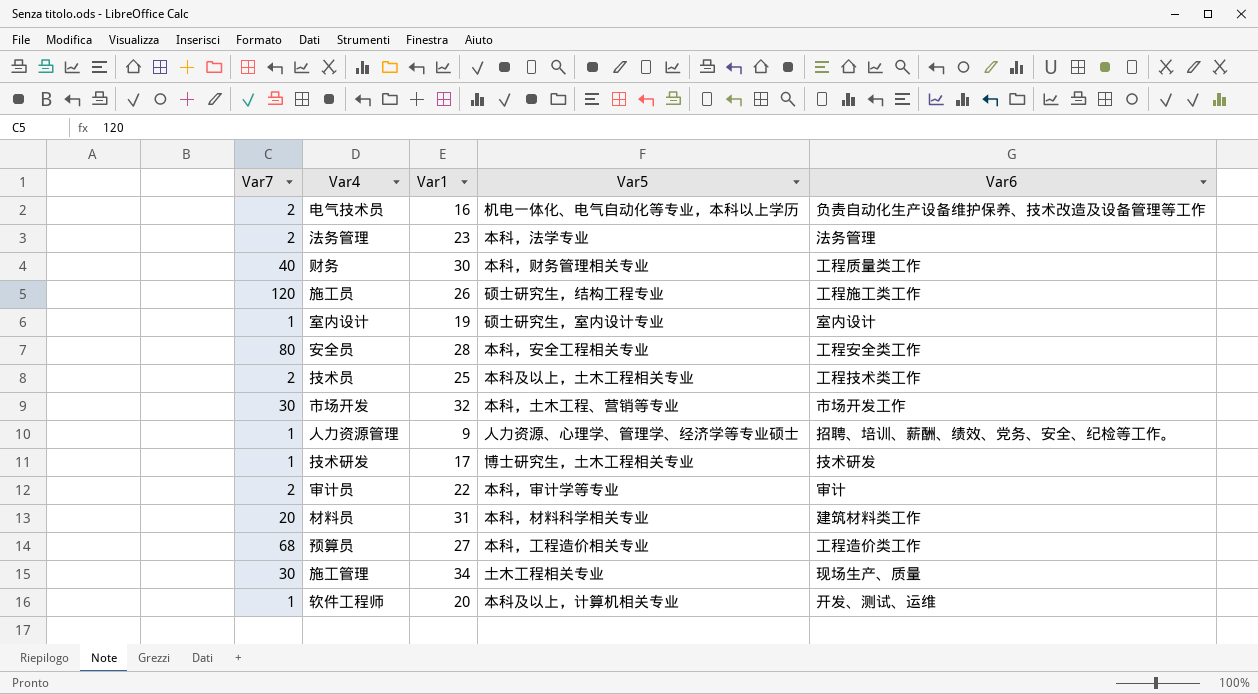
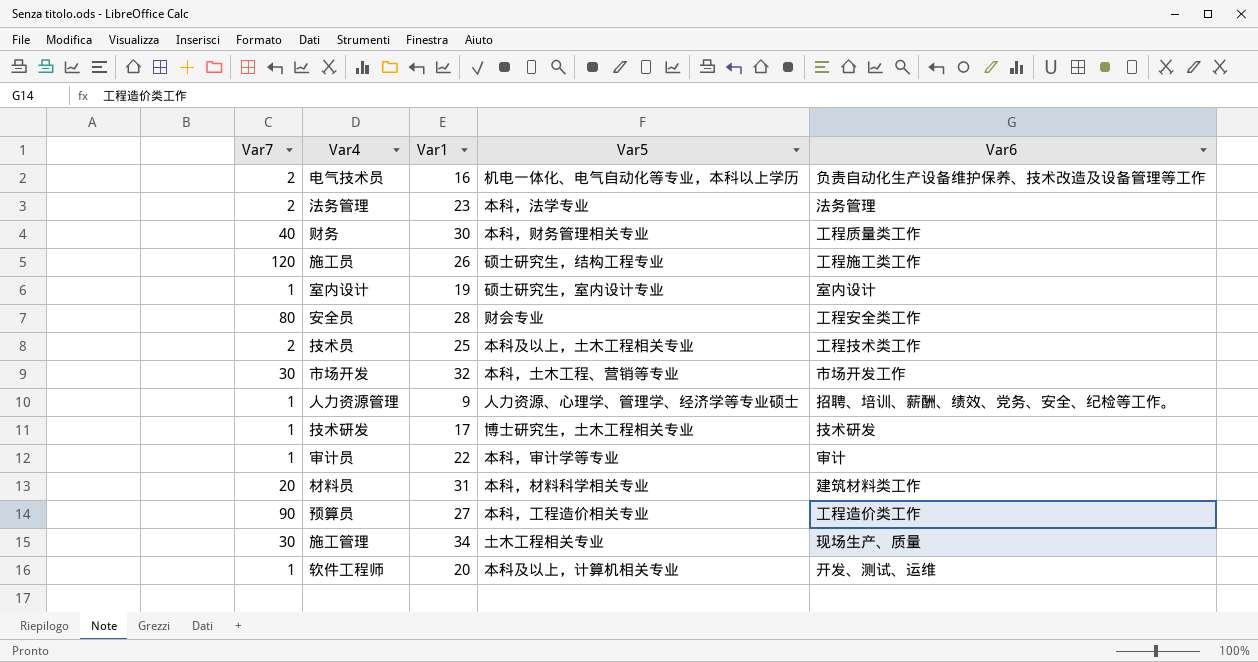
安全员 | Var5: 本科，安全工程相关专业 -> 财会专业
审计员 | Var7: 2 -> 1
预算员 | Var7: 68 -> 90

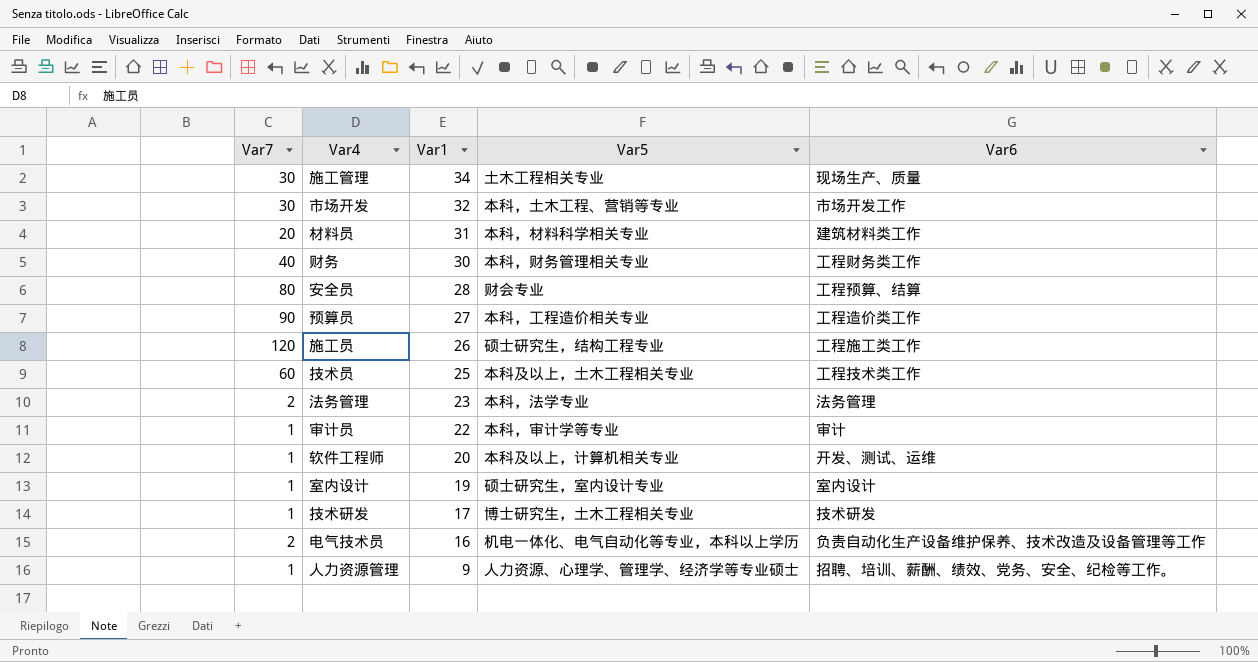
row order: none -> Var1 descending
财务 | Var6: 工程质量类工作 -> 工程财务类工作
安全员 | Var6: 工程安全类工作 -> 工程预算、结算
技术员 | Var7: 2 -> 60

